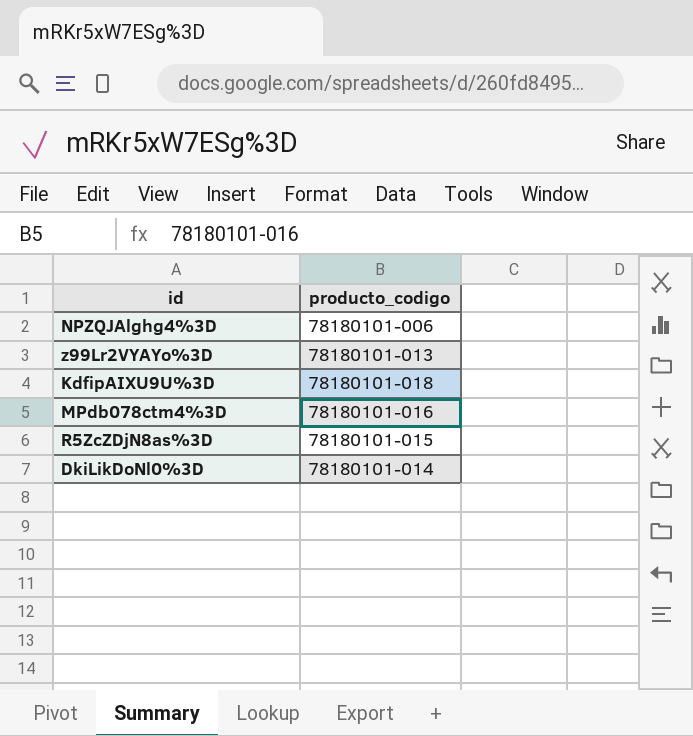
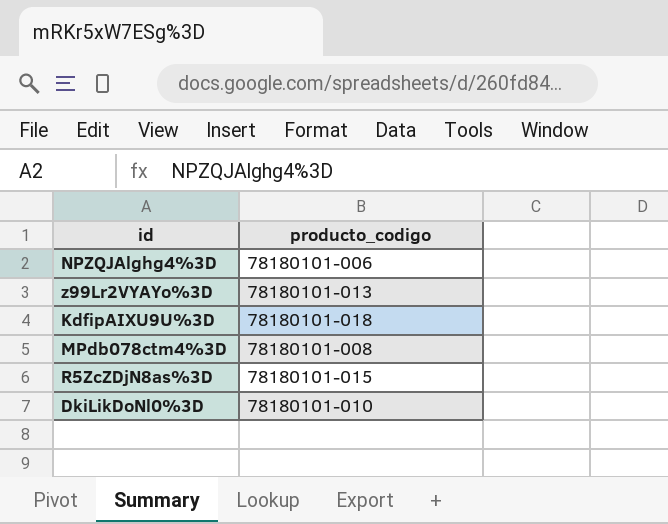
MPdb078ctm4%3D | producto_codigo: 78180101-016 -> 78180101-008
DkiLikDoNl0%3D | producto_codigo: 78180101-014 -> 78180101-010

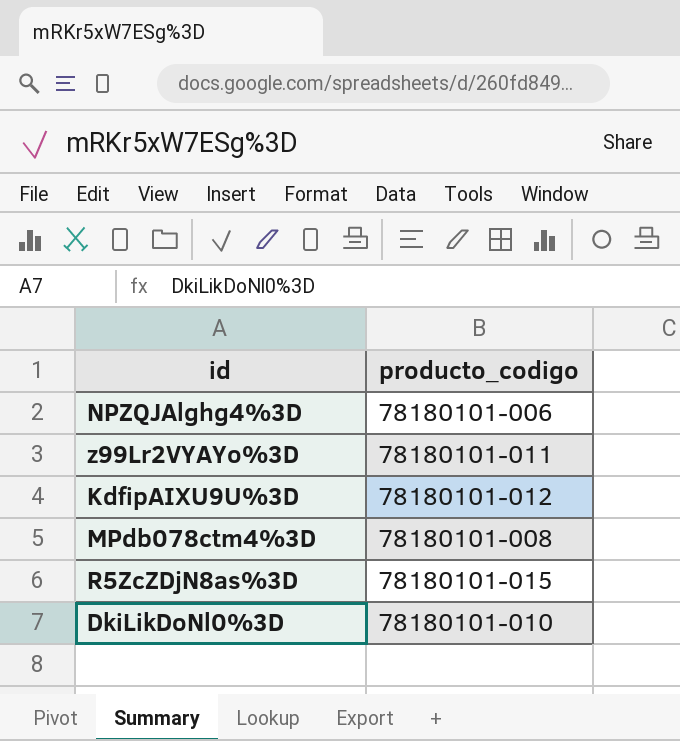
z99Lr2VYAYo%3D | producto_codigo: 78180101-013 -> 78180101-011
KdfipAIXU9U%3D | producto_codigo: 78180101-018 -> 78180101-012

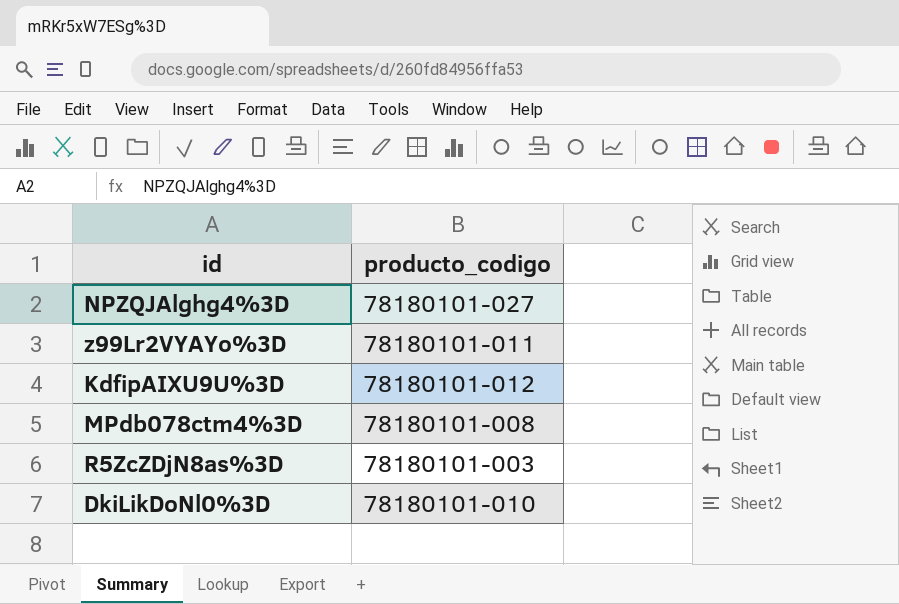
NPZQJAlghg4%3D | producto_codigo: 78180101-006 -> 78180101-027
R5ZcZDjN8as%3D | producto_codigo: 78180101-015 -> 78180101-003

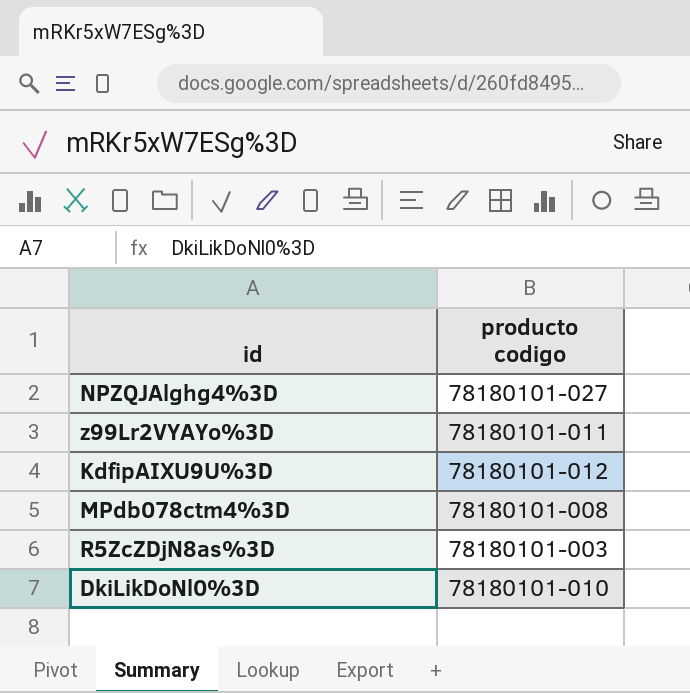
column name: producto_codigo -> producto codigo

